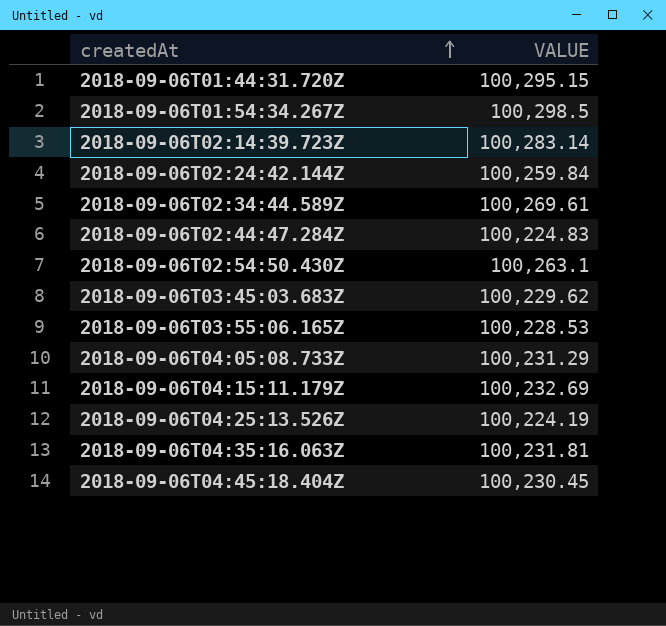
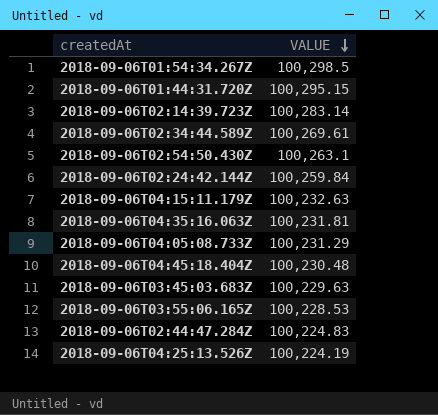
row order: createdAt ascending -> VALUE descending
2018-09-06T04:15:11.179Z | VALUE: 100,232.69 -> 100,232.63
2018-09-06T04:45:18.404Z | VALUE: 100,230.45 -> 100,230.48
2018-09-06T03:45:03.683Z | VALUE: 100,229.62 -> 100,229.63

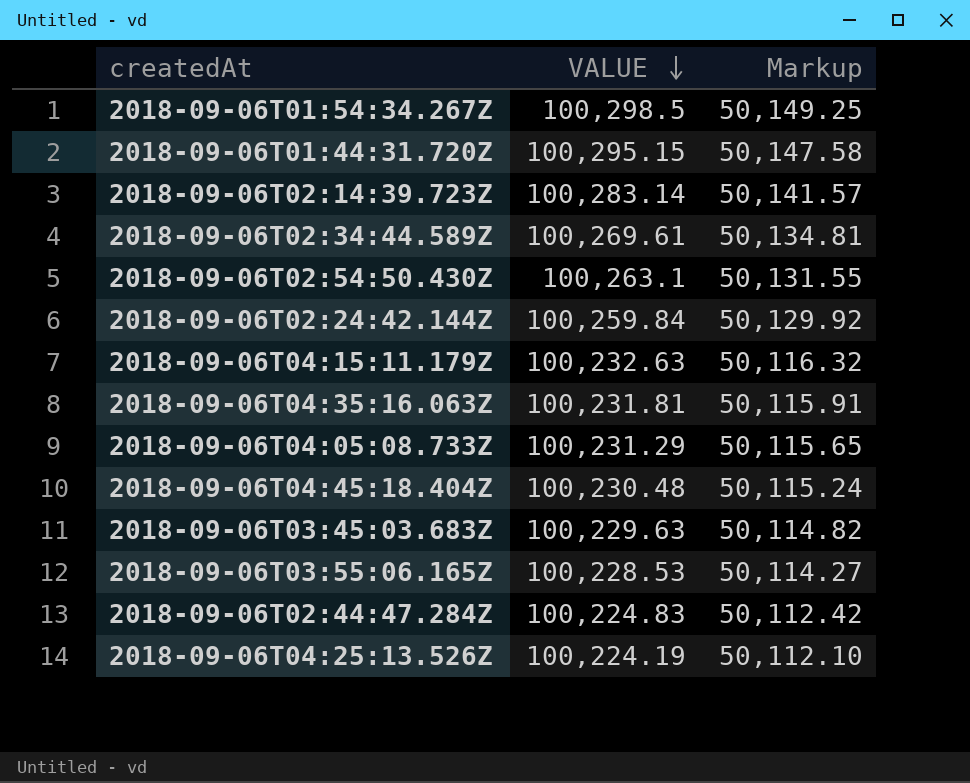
column Markup | formula: none -> [VALUE] * 0.5

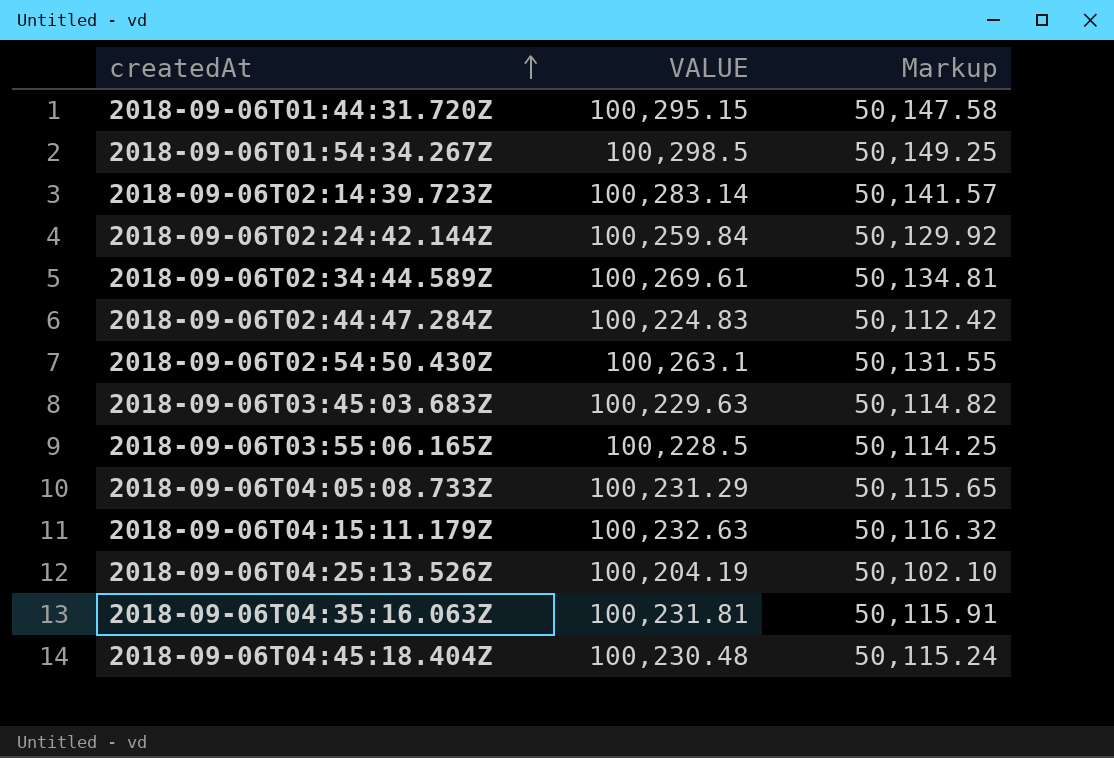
row order: VALUE descending -> createdAt ascending
2018-09-06T03:55:06.165Z | VALUE: 100,228.53 -> 100,228.5
2018-09-06T03:55:06.165Z | Markup: 50,114.27 -> 50,114.25
2018-09-06T04:25:13.526Z | VALUE: 100,224.19 -> 100,204.19
2018-09-06T04:25:13.526Z | Markup: 50,112.10 -> 50,102.10

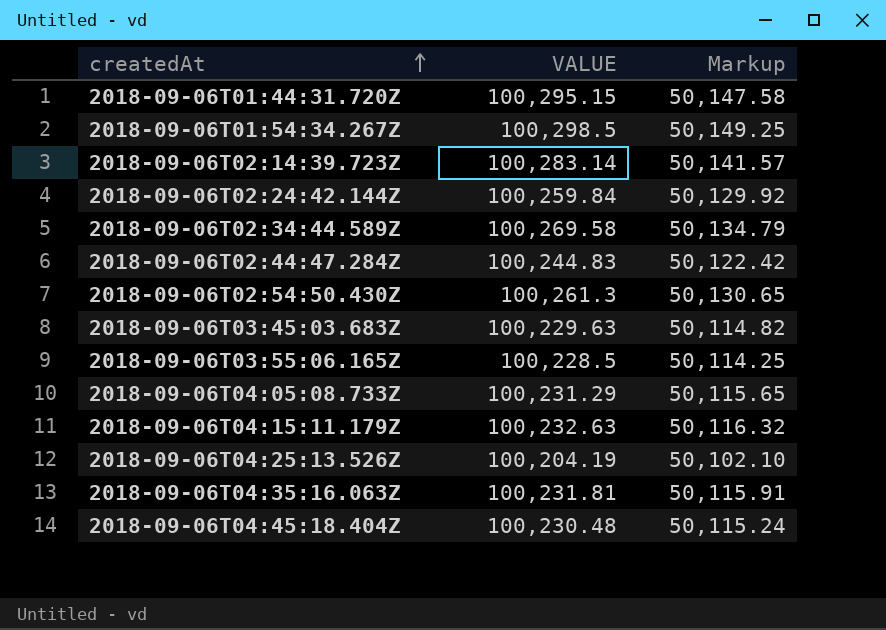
2018-09-06T02:34:44.589Z | VALUE: 100,269.61 -> 100,269.58
2018-09-06T02:34:44.589Z | Markup: 50,134.81 -> 50,134.79
2018-09-06T02:44:47.284Z | VALUE: 100,224.83 -> 100,244.83
2018-09-06T02:44:47.284Z | Markup: 50,112.42 -> 50,122.42
2018-09-06T02:54:50.430Z | VALUE: 100,263.1 -> 100,261.3
2018-09-06T02:54:50.430Z | Markup: 50,131.55 -> 50,130.65

